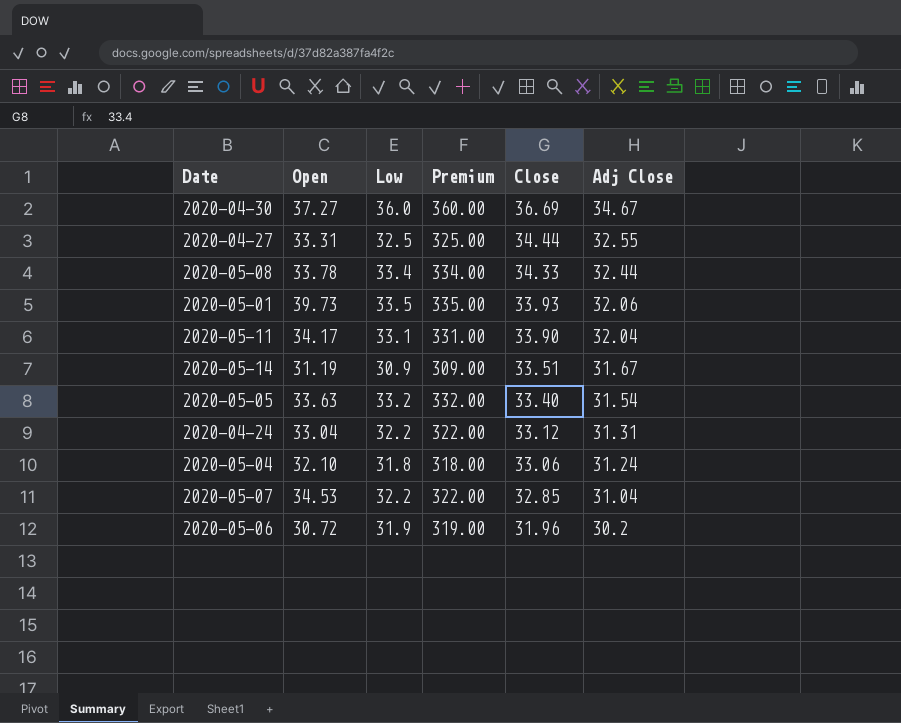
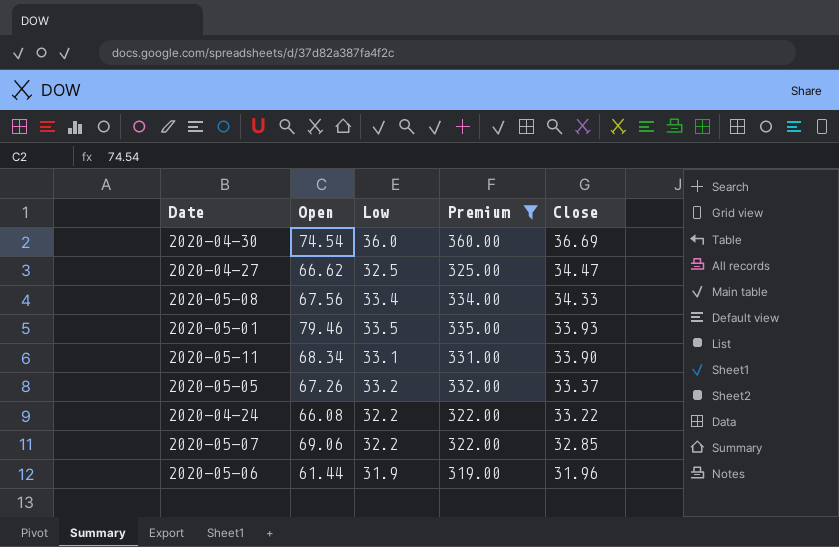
filter: none -> Premium >= 319.00
column Adj Close | position: 6 -> none
2020-04-30 | Open: 37.27 -> 74.54
2020-04-27 | Open: 33.31 -> 66.62
2020-04-27 | Close: 34.44 -> 34.47
2020-05-08 | Open: 33.78 -> 67.56
2020-05-01 | Open: 39.73 -> 79.46
2020-05-11 | Open: 34.17 -> 68.34
2020-05-05 | Open: 33.63 -> 67.26
2020-05-05 | Close: 33.40 -> 33.37
2020-04-24 | Open: 33.04 -> 66.08
2020-04-24 | Close: 33.12 -> 33.22
2020-05-07 | Open: 34.53 -> 69.06
2020-05-06 | Open: 30.72 -> 61.44

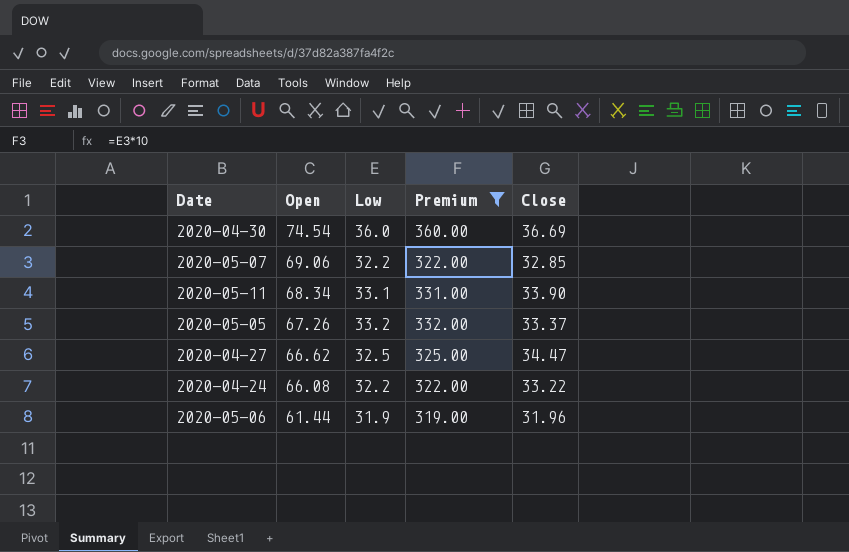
row order: Close descending -> Open descending
row 2020-05-08: 67.56 | 33.4 | 334.00 | 34.33 -> none
row 2020-05-01: 79.46 | 33.5 | 335.00 | 33.93 -> none

